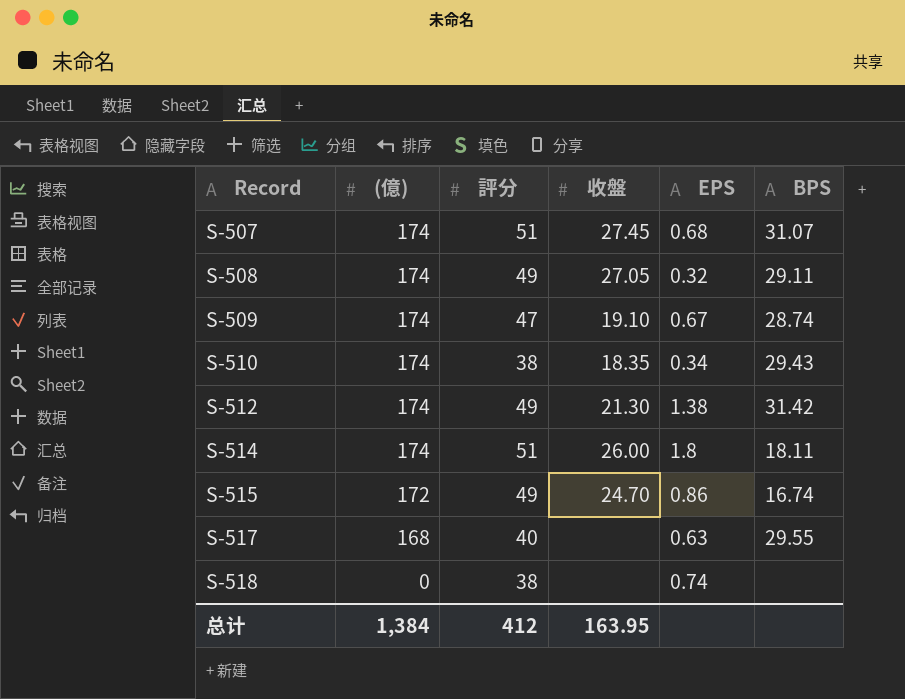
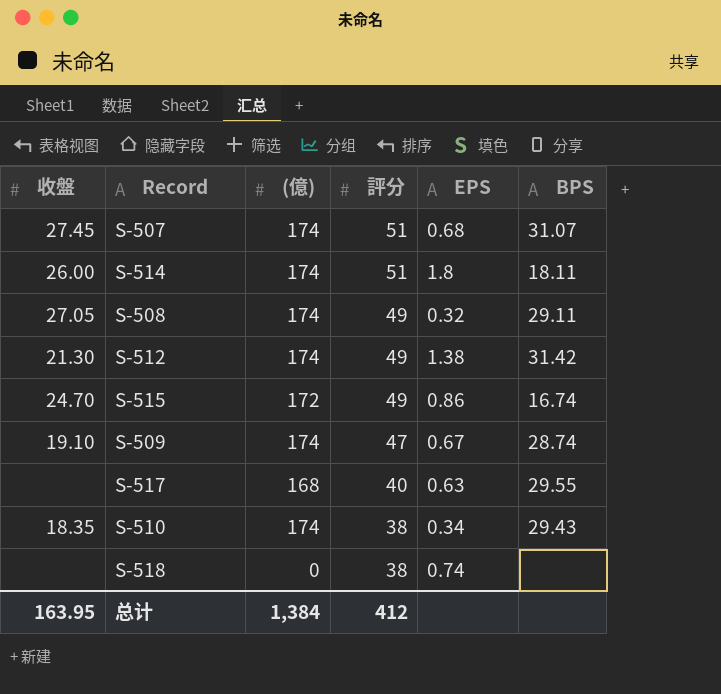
row order: Record ascending -> 評分 descending
column 收盤 | position: 4 -> 1

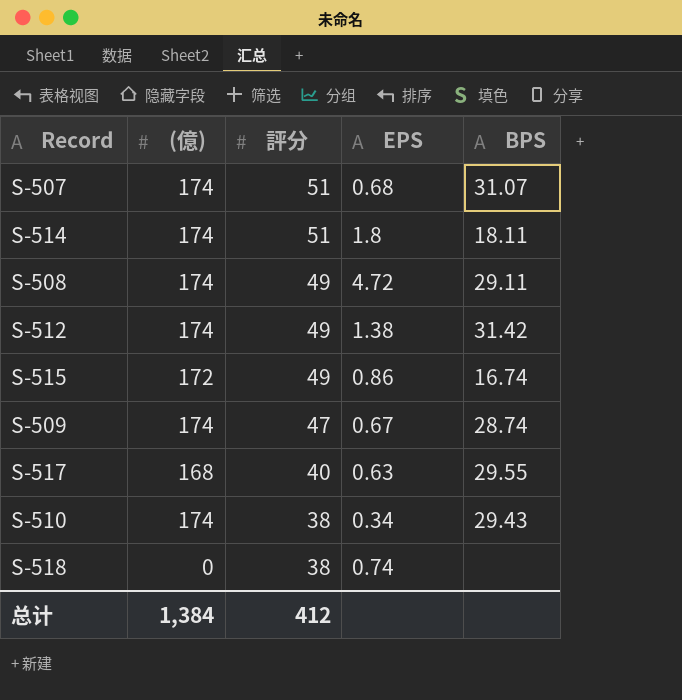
column 收盤 | position: 1 -> none
S-508 | EPS: 0.32 -> 4.72

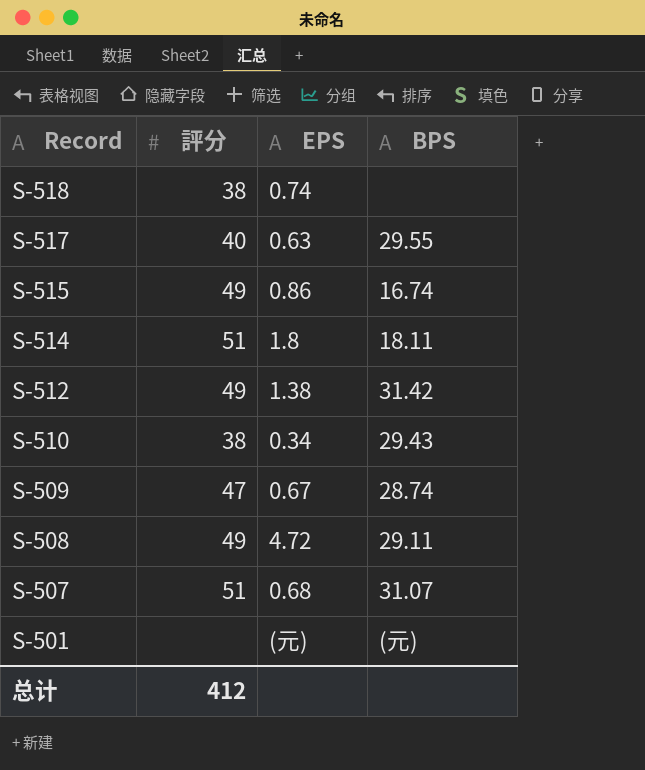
row order: 評分 descending -> Record descending
column (億) | position: 2 -> none
row S-501: none -> none | (元) | (元)

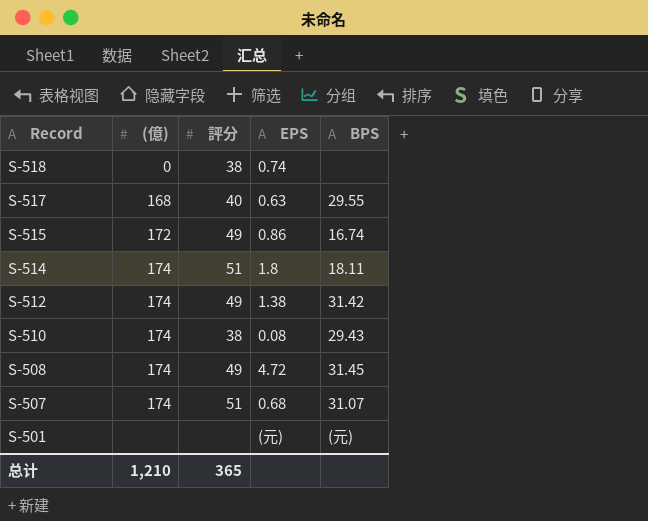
column (億) | position: none -> 2
row S-509: 47 | 0.67 | 28.74 -> none
S-510 | EPS: 0.34 -> 0.08
S-508 | BPS: 29.11 -> 31.45
总计 | 評分: 412 -> 365

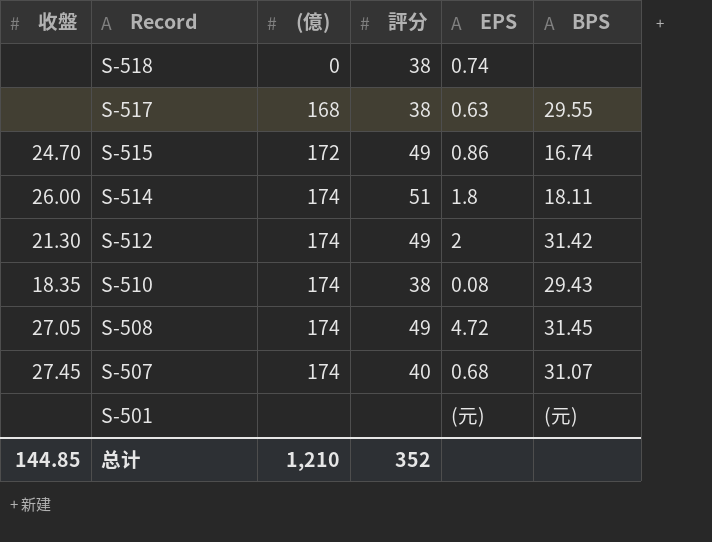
column 收盤 | position: none -> 1
S-517 | 評分: 40 -> 38
S-512 | EPS: 1.38 -> 2
S-507 | 評分: 51 -> 40
总计 | 評分: 365 -> 352

